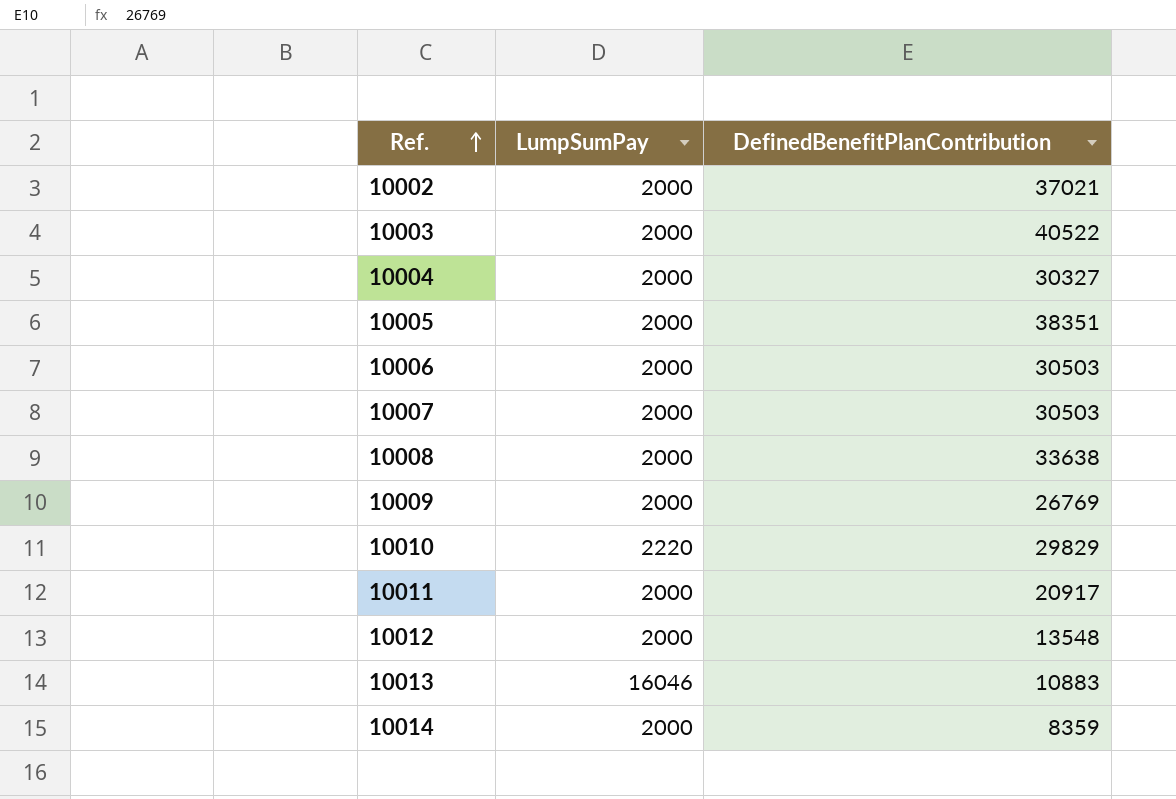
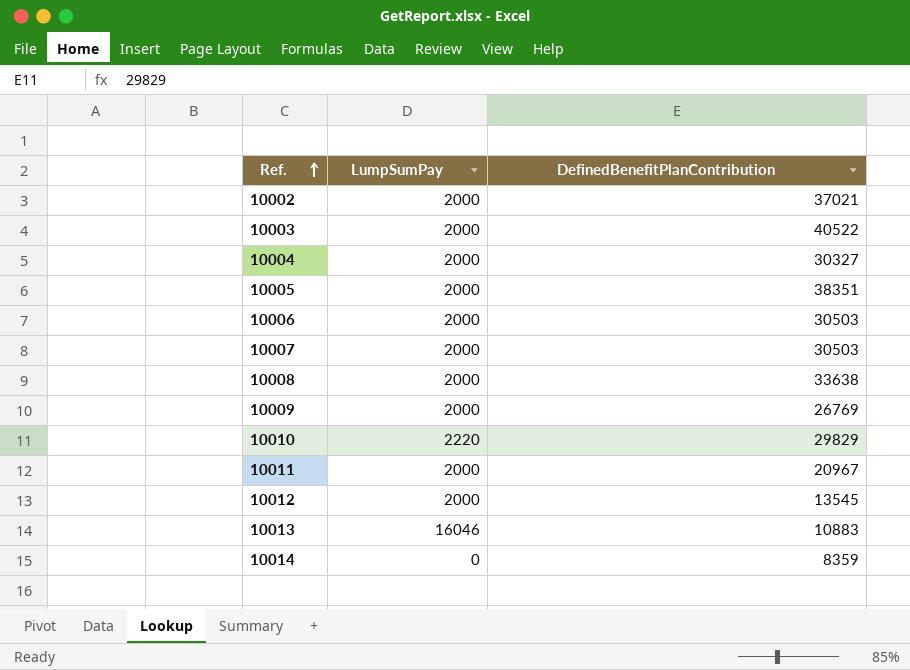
10011 | DefinedBenefitPlanContribution: 20917 -> 20967
10012 | DefinedBenefitPlanContribution: 13548 -> 13545
10014 | LumpSumPay: 2000 -> 0

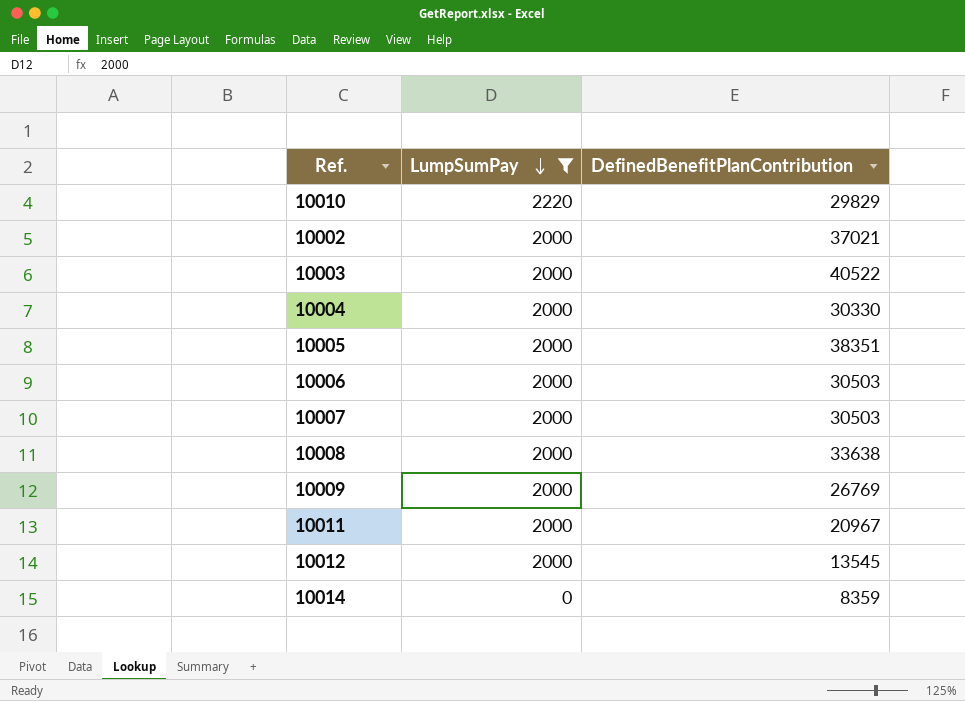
filter: none -> LumpSumPay != 16046
row order: Ref. ascending -> LumpSumPay descending
10004 | DefinedBenefitPlanContribution: 30327 -> 30330

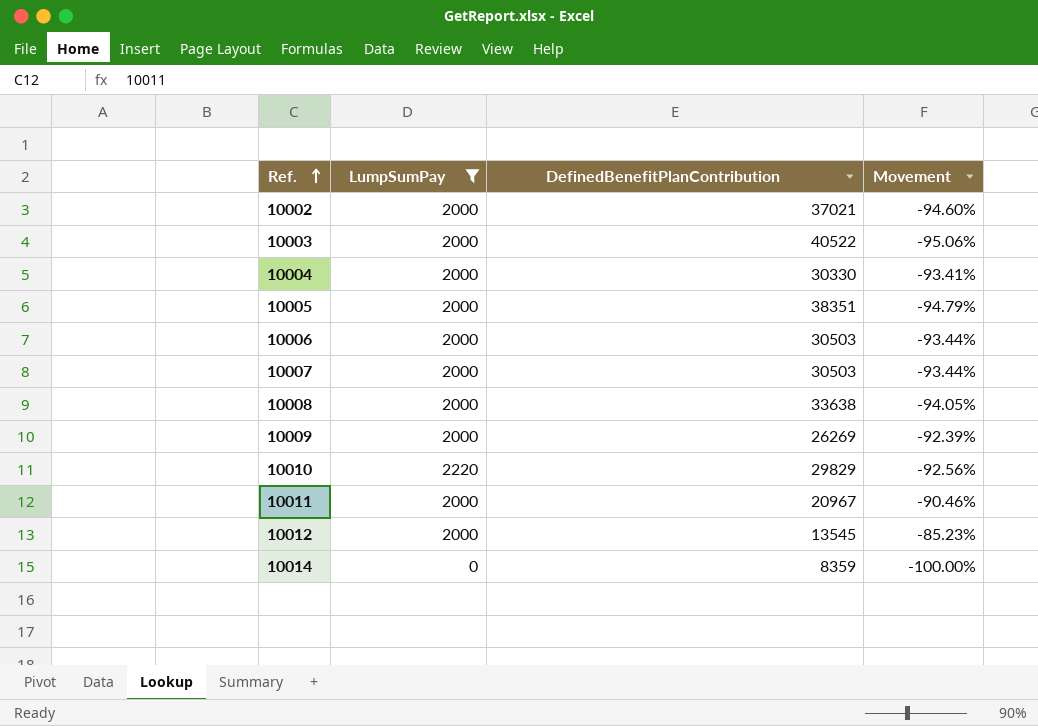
row order: LumpSumPay descending -> Ref. ascending
column Movement | formula: none -> ([LumpSumPay] - [DefinedBenefitPlanContribution]) / [DefinedBenefitPlanContribution]
10009 | DefinedBenefitPlanContribution: 26769 -> 26269

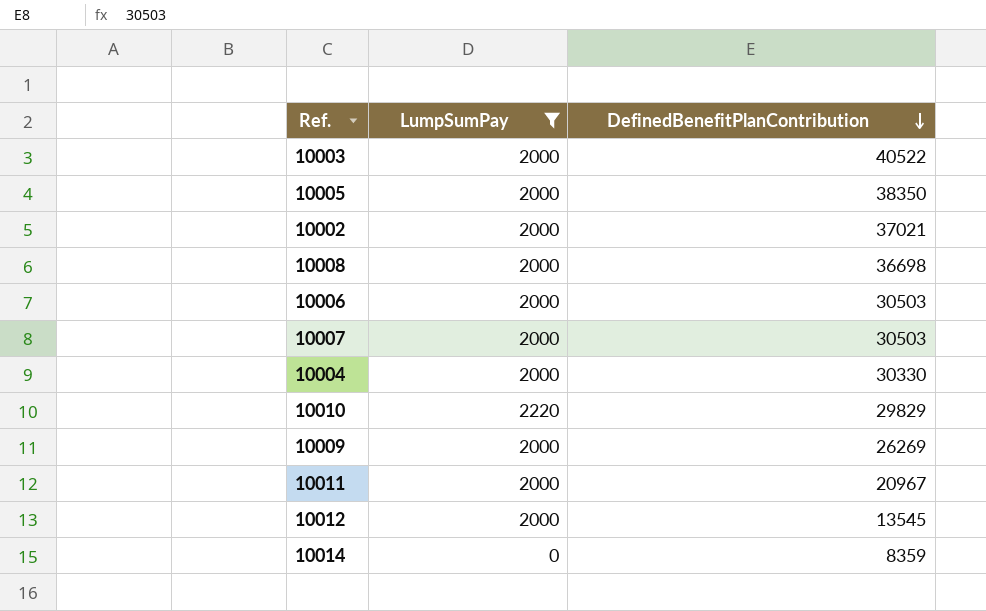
row order: Ref. ascending -> DefinedBenefitPlanContribution descending
column Movement | formula: ([LumpSumPay] - [DefinedBenefitPlanContribution]) / [DefinedBenefitPlanContribution] -> none
10005 | DefinedBenefitPlanContribution: 38351 -> 38350
10008 | DefinedBenefitPlanContribution: 33638 -> 36698

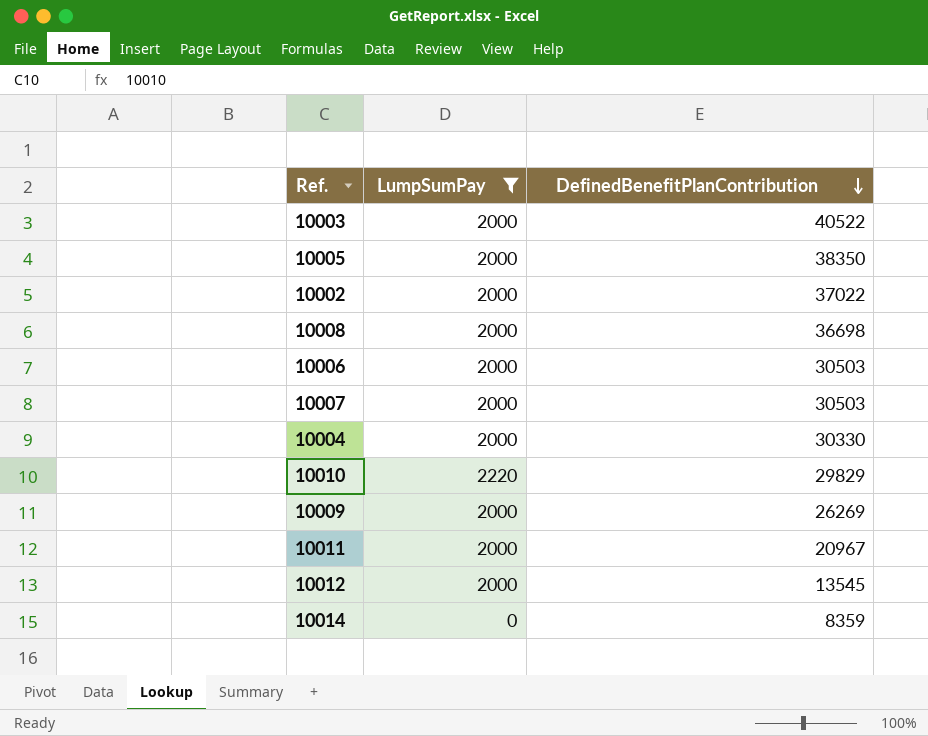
10002 | DefinedBenefitPlanContribution: 37021 -> 37022

